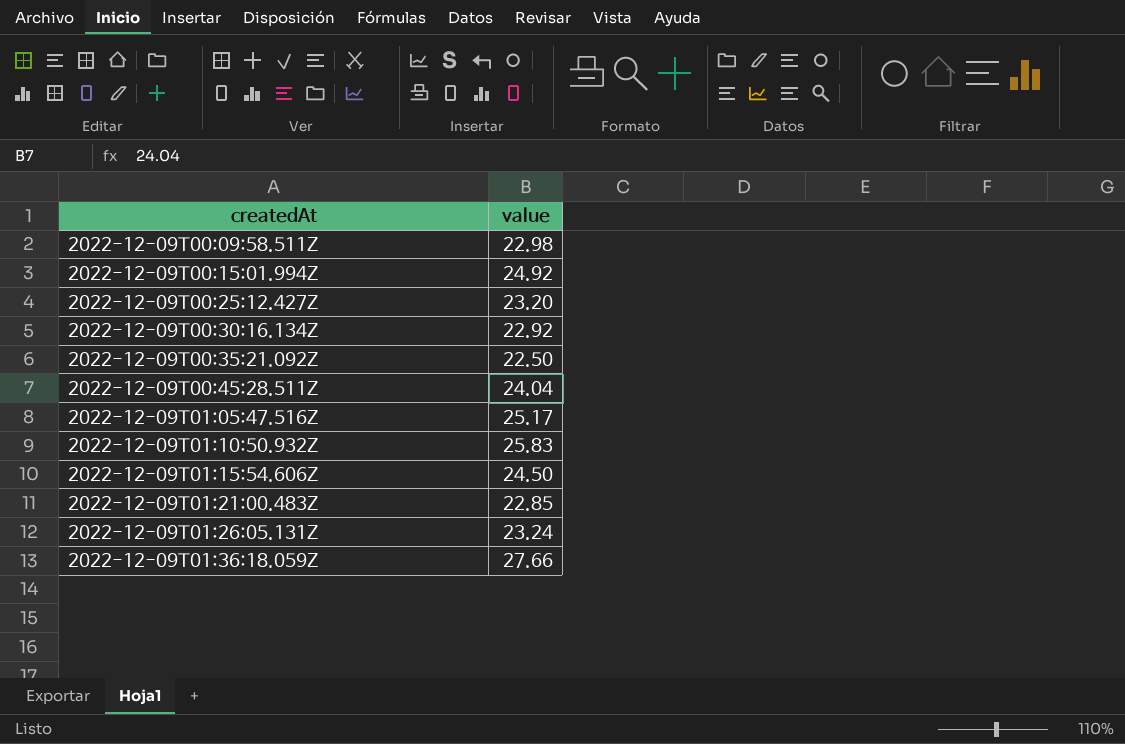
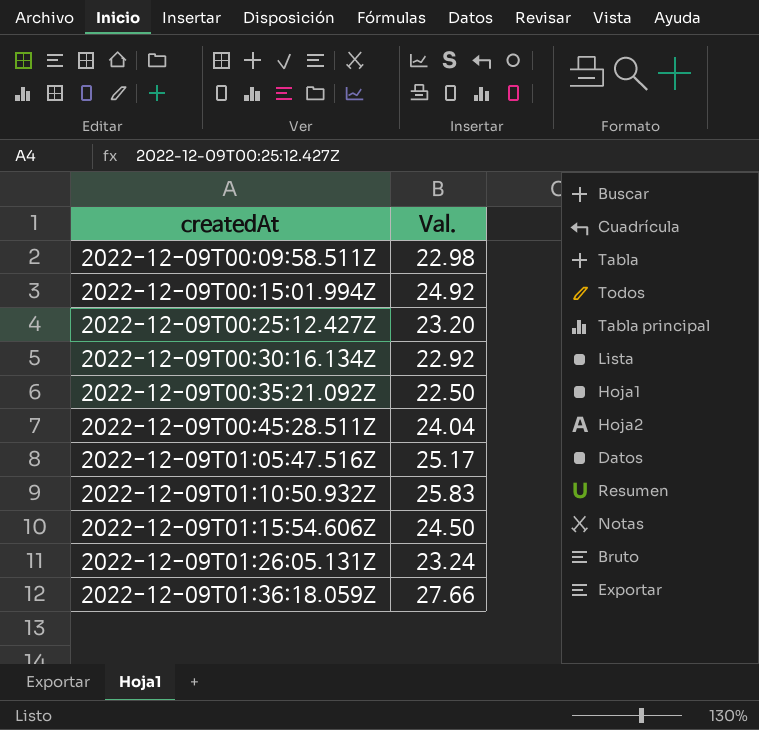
column name: value -> Val.
row 2022-12-09T01:21:00.483Z: 22.85 -> none

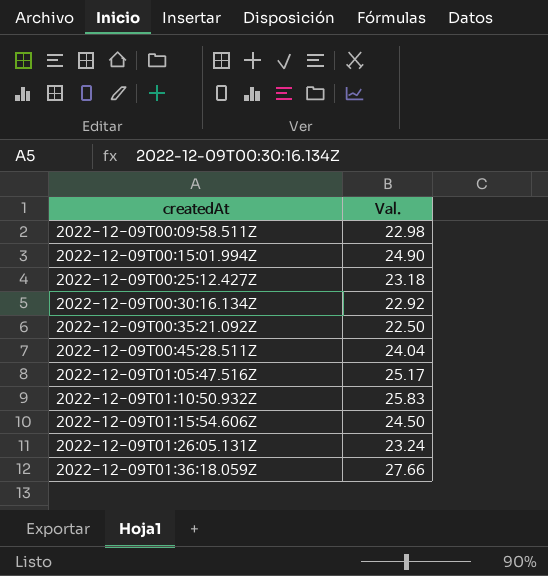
2022-12-09T00:15:01.994Z | Val.: 24.92 -> 24.90
2022-12-09T00:25:12.427Z | Val.: 23.20 -> 23.18

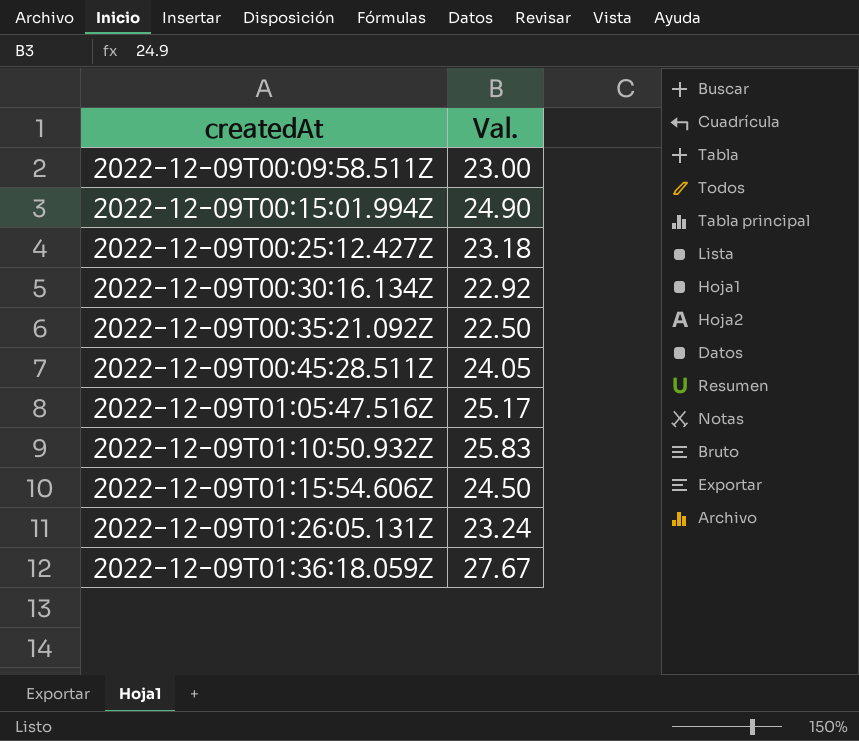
2022-12-09T00:09:58.511Z | Val.: 22.98 -> 23.00
2022-12-09T00:45:28.511Z | Val.: 24.04 -> 24.05
2022-12-09T01:36:18.059Z | Val.: 27.66 -> 27.67

